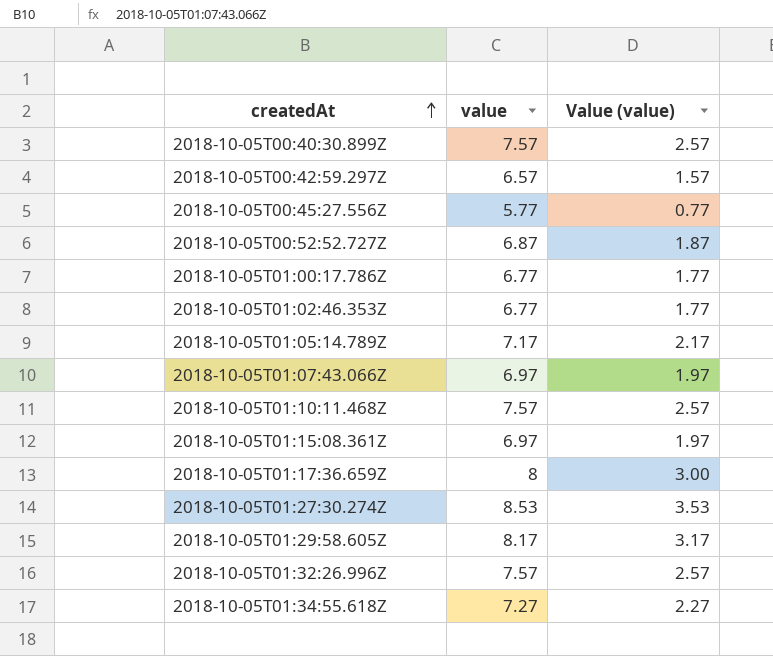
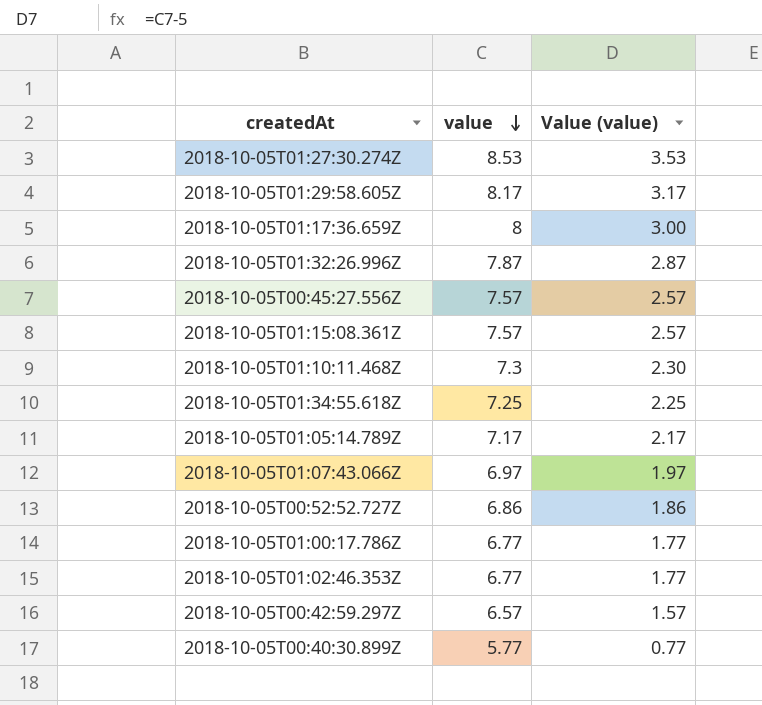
row order: createdAt ascending -> value descending
2018-10-05T01:32:26.996Z | value: 7.57 -> 7.87
2018-10-05T01:32:26.996Z | Value (value): 2.57 -> 2.87
2018-10-05T00:45:27.556Z | value: 5.77 -> 7.57
2018-10-05T00:45:27.556Z | Value (value): 0.77 -> 2.57
2018-10-05T01:15:08.361Z | value: 6.97 -> 7.57
2018-10-05T01:15:08.361Z | Value (value): 1.97 -> 2.57
2018-10-05T01:10:11.468Z | value: 7.57 -> 7.3
2018-10-05T01:10:11.468Z | Value (value): 2.57 -> 2.30
2018-10-05T01:34:55.618Z | value: 7.27 -> 7.25
2018-10-05T01:34:55.618Z | Value (value): 2.27 -> 2.25
2018-10-05T00:52:52.727Z | value: 6.87 -> 6.86
2018-10-05T00:52:52.727Z | Value (value): 1.87 -> 1.86
2018-10-05T00:40:30.899Z | value: 7.57 -> 5.77
2018-10-05T00:40:30.899Z | Value (value): 2.57 -> 0.77

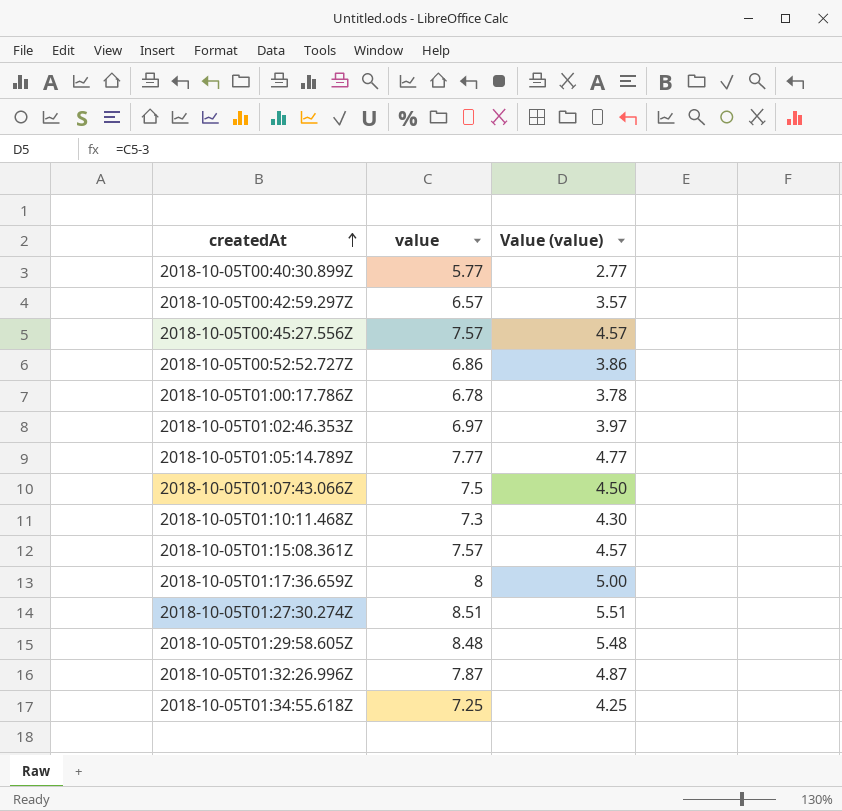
row order: value descending -> createdAt ascending
column Value (value) | formula: [value] - 5 -> [value] - 3
2018-10-05T01:00:17.786Z | value: 6.77 -> 6.78
2018-10-05T01:02:46.353Z | value: 6.77 -> 6.97
2018-10-05T01:05:14.789Z | value: 7.17 -> 7.77
2018-10-05T01:07:43.066Z | value: 6.97 -> 7.5
2018-10-05T01:27:30.274Z | value: 8.53 -> 8.51
2018-10-05T01:29:58.605Z | value: 8.17 -> 8.48

